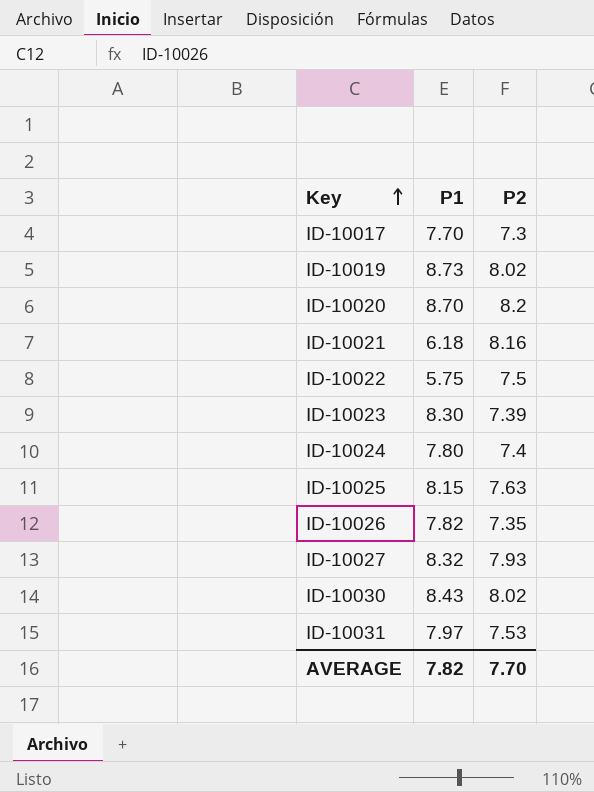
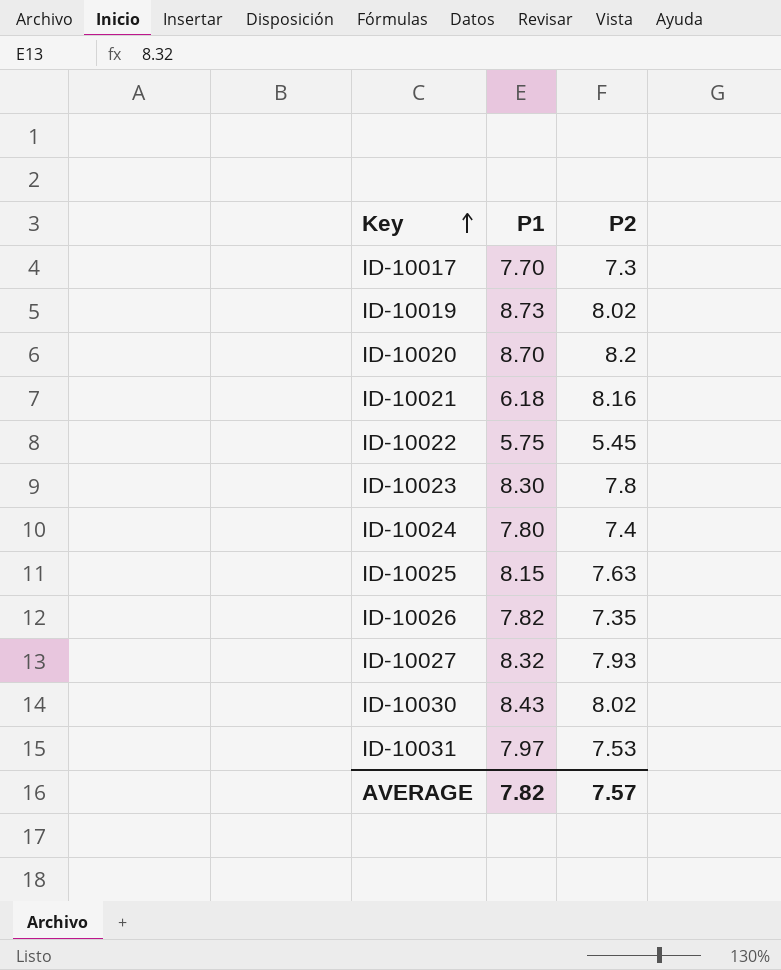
ID-10022 | P2: 7.5 -> 5.45
ID-10023 | P2: 7.39 -> 7.8
AVERAGE | P2: 7.70 -> 7.57

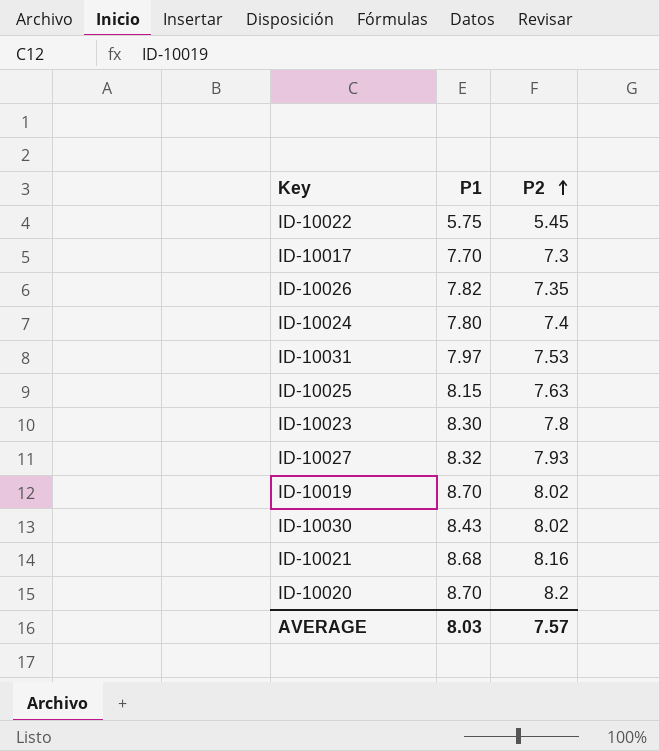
row order: Key ascending -> P2 ascending
ID-10019 | P1: 8.73 -> 8.70
ID-10021 | P1: 6.18 -> 8.68
AVERAGE | P1: 7.82 -> 8.03

